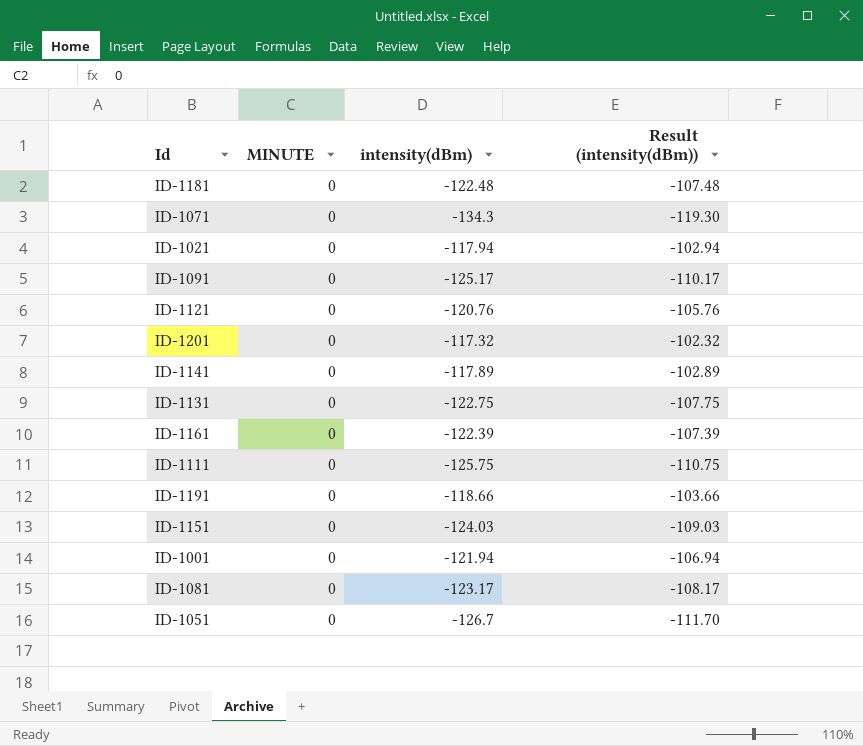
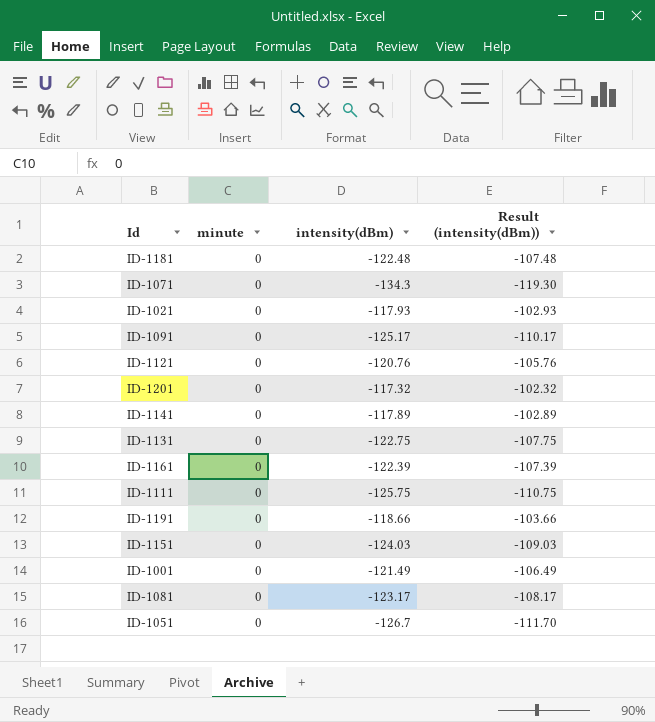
column name: MINUTE -> minute
ID-1021 | intensity(dBm): -117.94 -> -117.93
ID-1021 | Result (intensity(dBm)): -102.94 -> -102.93
ID-1001 | intensity(dBm): -121.94 -> -121.49
ID-1001 | Result (intensity(dBm)): -106.94 -> -106.49

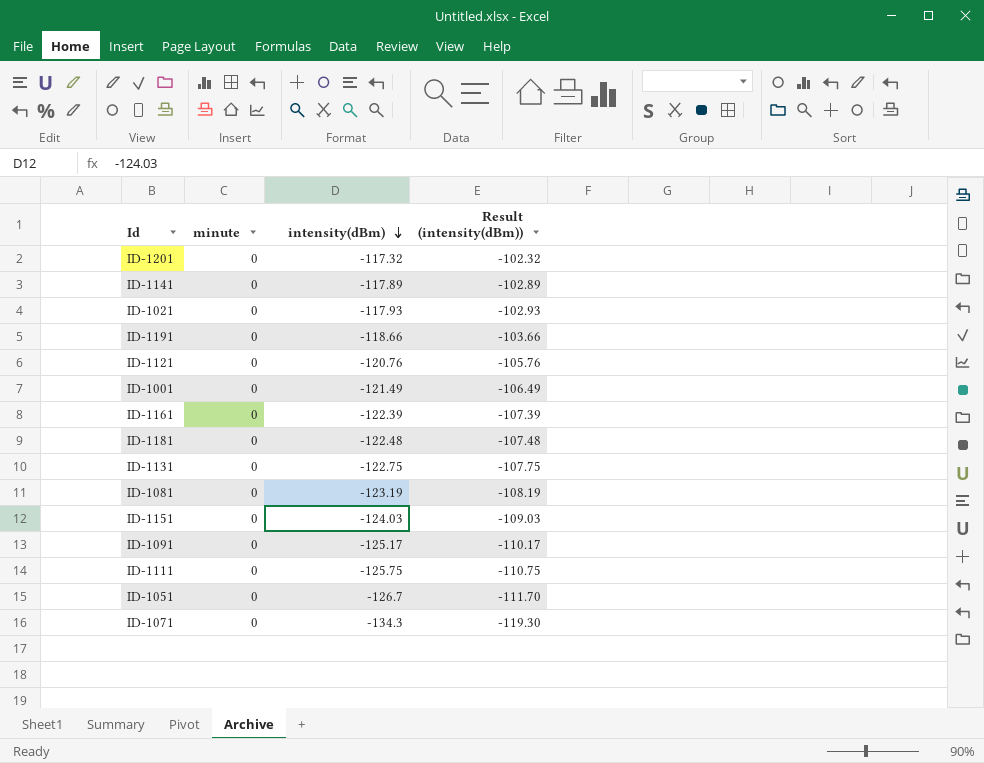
row order: none -> intensity(dBm) descending
ID-1081 | intensity(dBm): -123.17 -> -123.19
ID-1081 | Result (intensity(dBm)): -108.17 -> -108.19

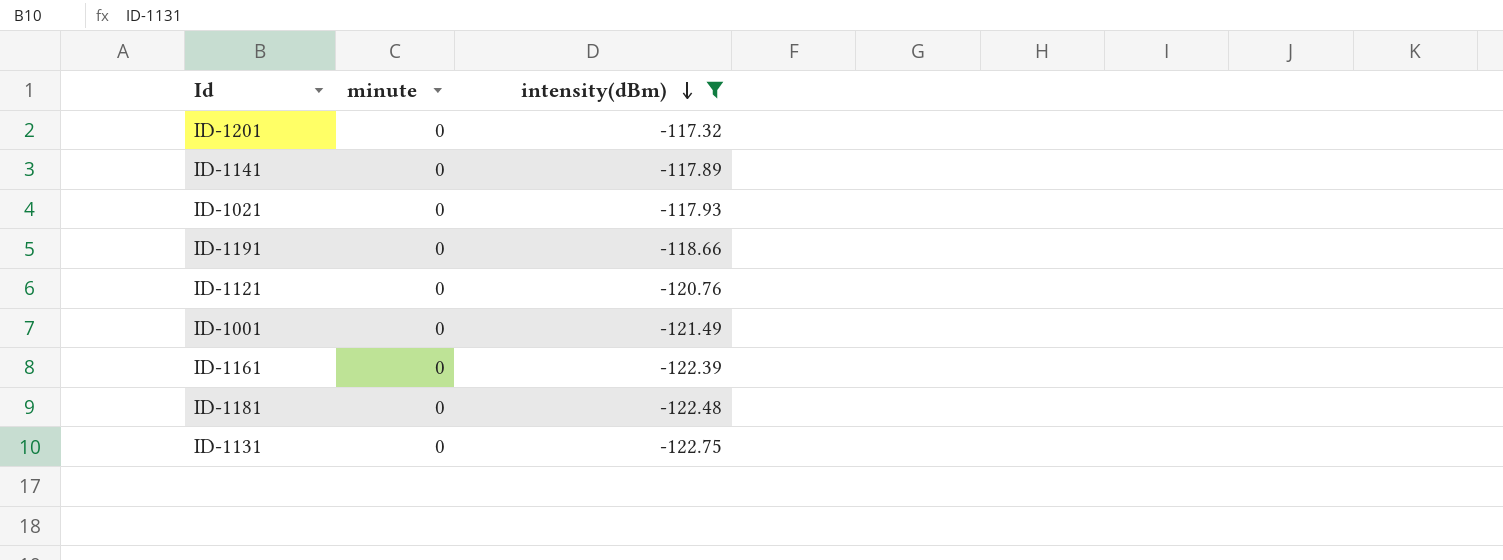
filter: none -> intensity(dBm) >= -122.75
column Result (intensity(dBm)) | formula: [intensity(dBm)] + 15 -> none

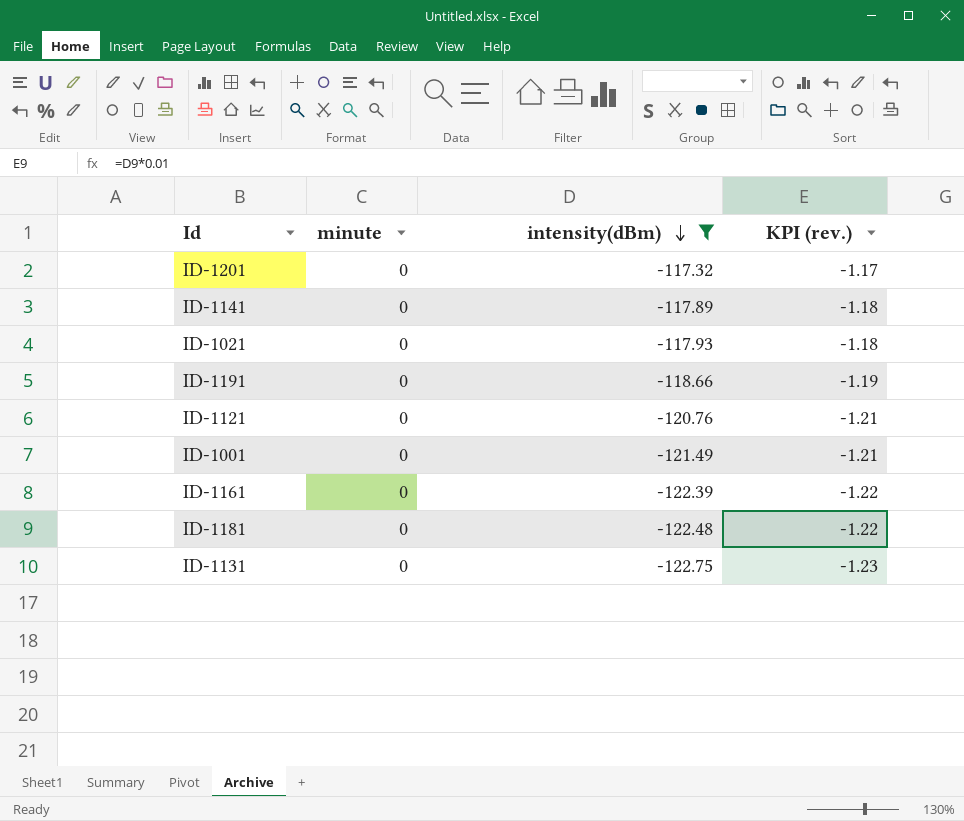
column KPI (rev.) | formula: none -> [intensity(dBm)] * 0.01

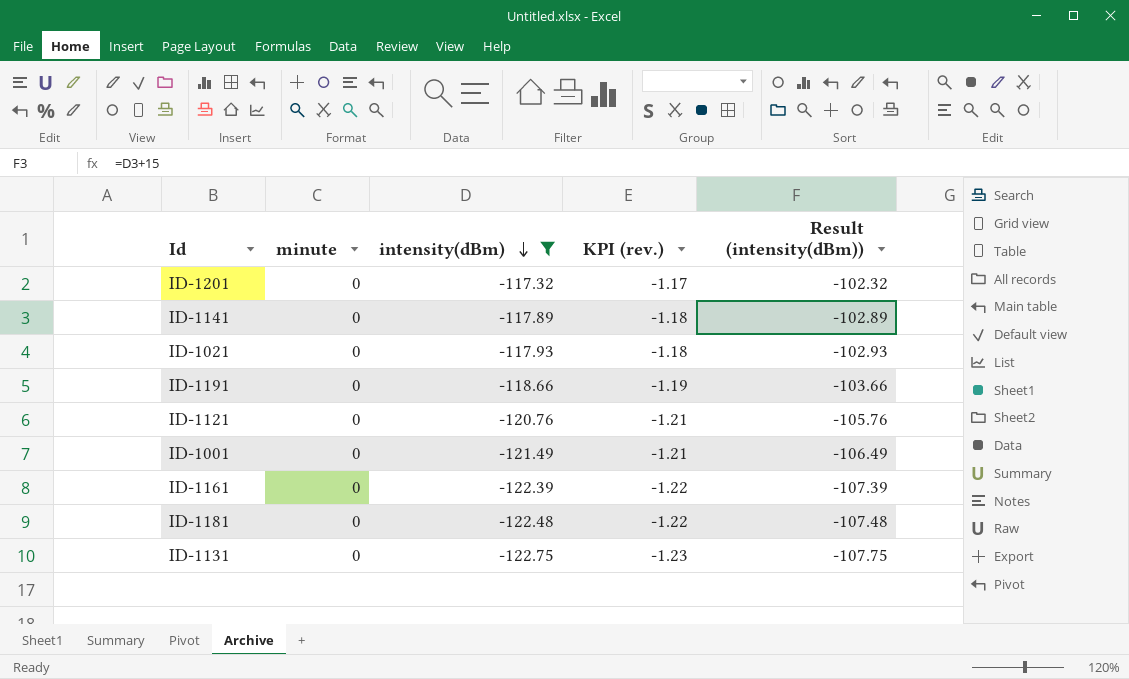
column Result (intensity(dBm)) | formula: none -> [intensity(dBm)] + 15

